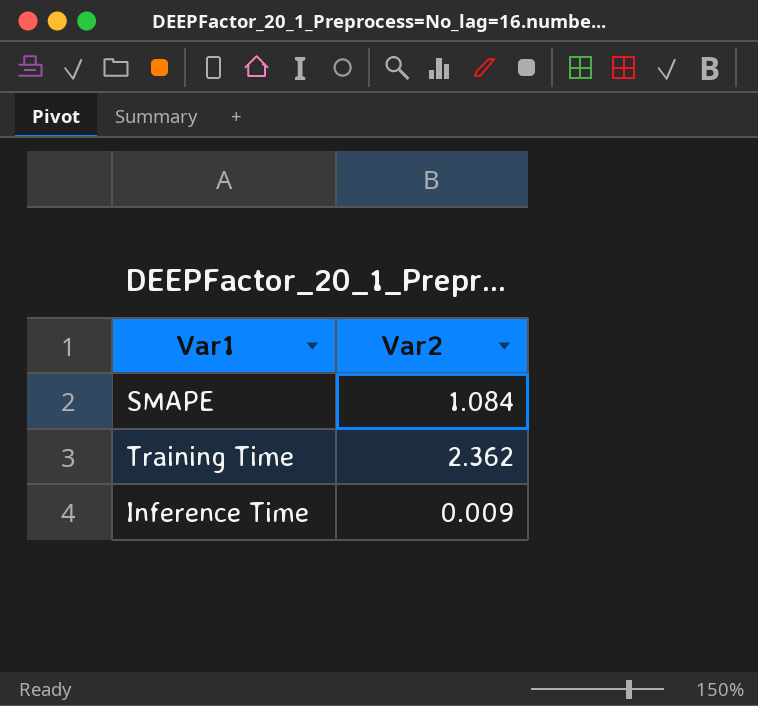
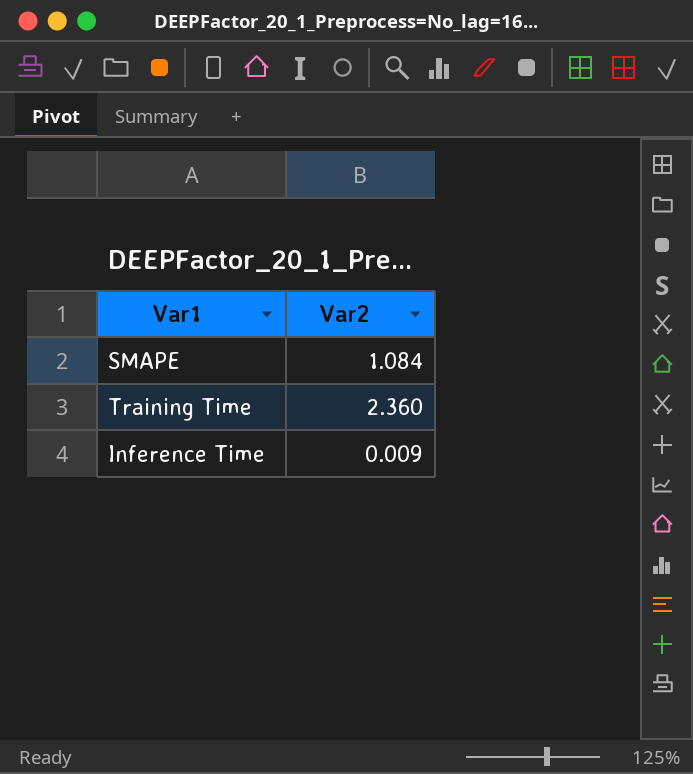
Training Time | Var2: 2.362 -> 2.360

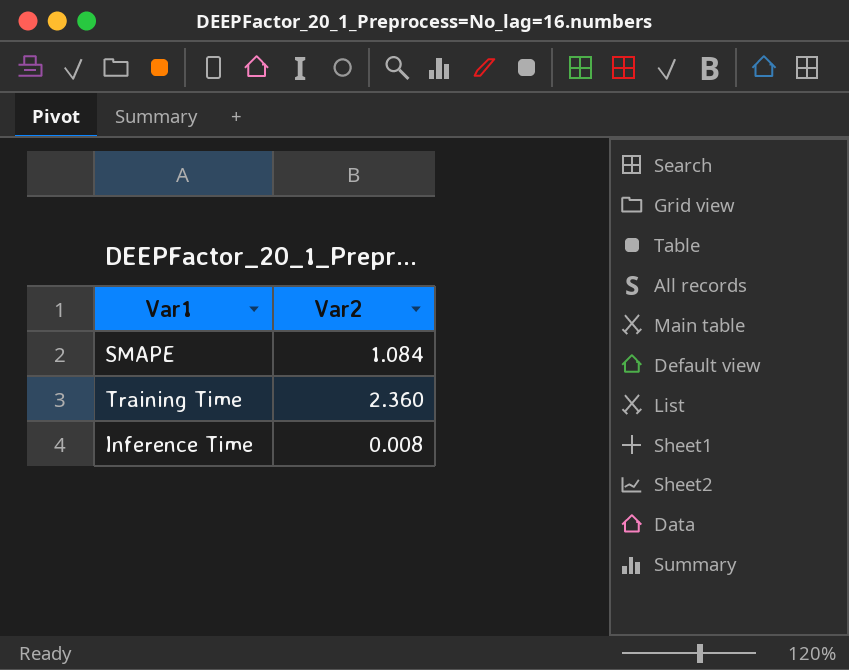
Inference Time | Var2: 0.009 -> 0.008

